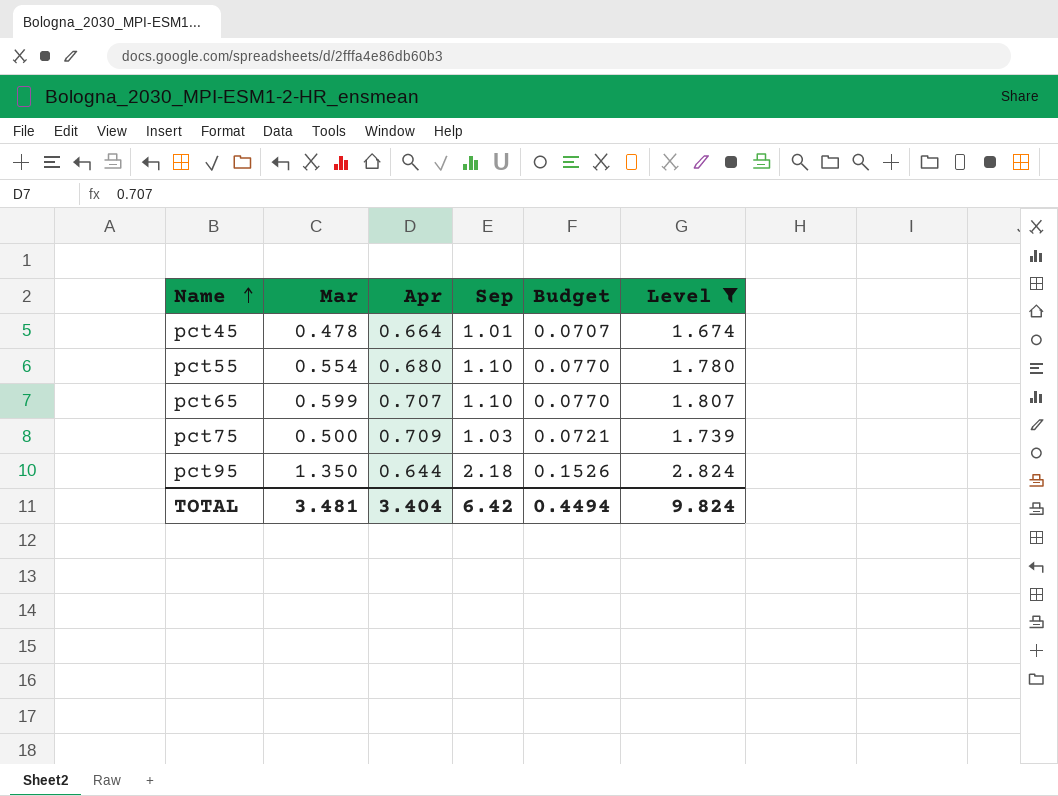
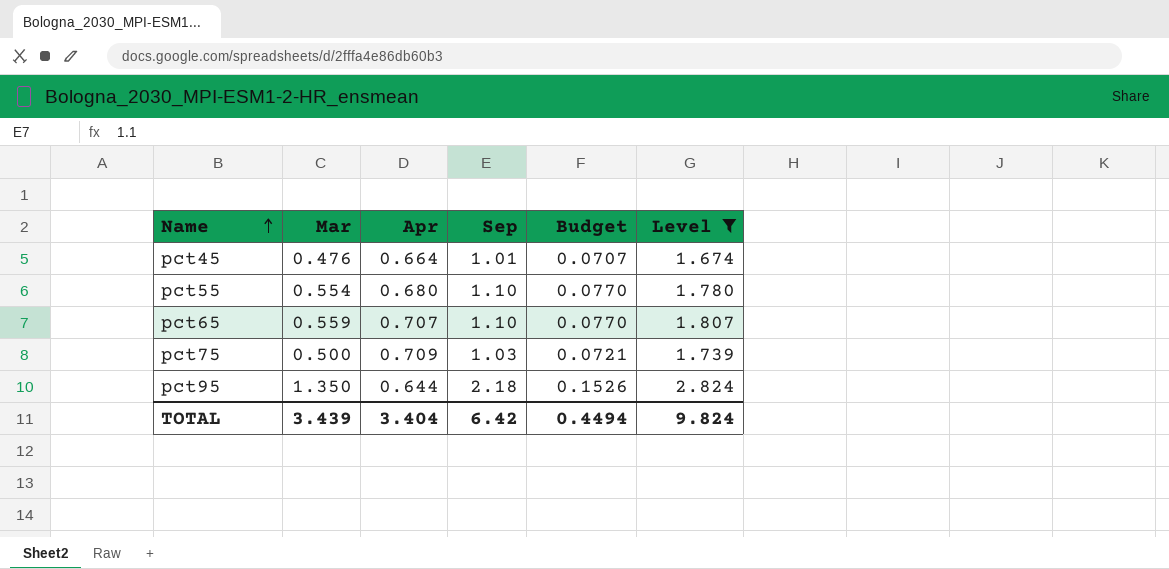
pct45 | Mar: 0.478 -> 0.476
pct65 | Mar: 0.599 -> 0.559
TOTAL | Mar: 3.481 -> 3.439

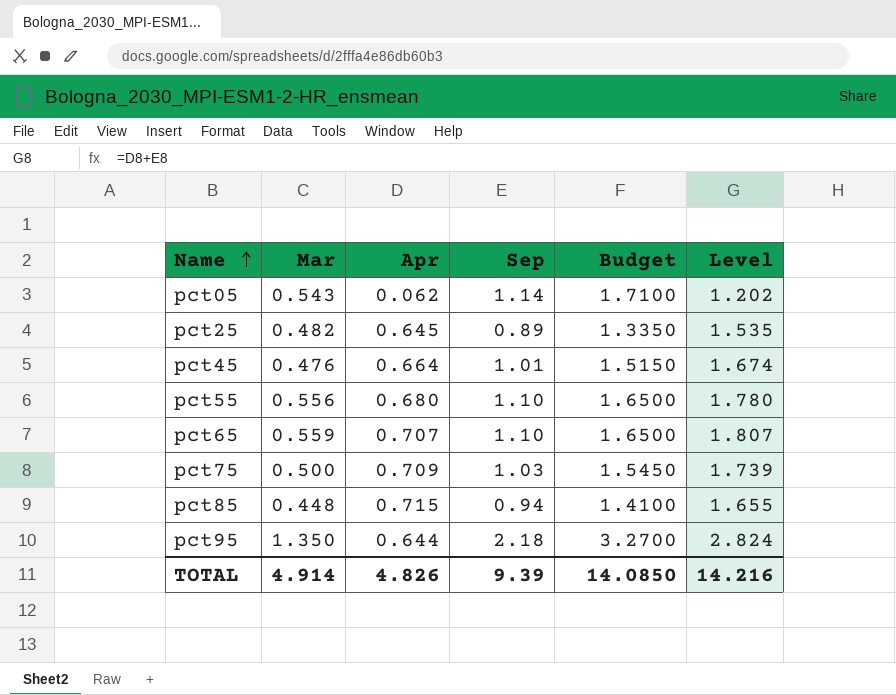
filter: Level >= 1.674 -> none
column Budget | formula: [Sep] * 0.07 -> [Sep] * 1.5
pct55 | Mar: 0.554 -> 0.556
TOTAL | Mar: 3.439 -> 4.914
TOTAL | Apr: 3.404 -> 4.826
TOTAL | Sep: 6.42 -> 9.39
TOTAL | Budget: 0.4494 -> 14.0850
TOTAL | Level: 9.824 -> 14.216

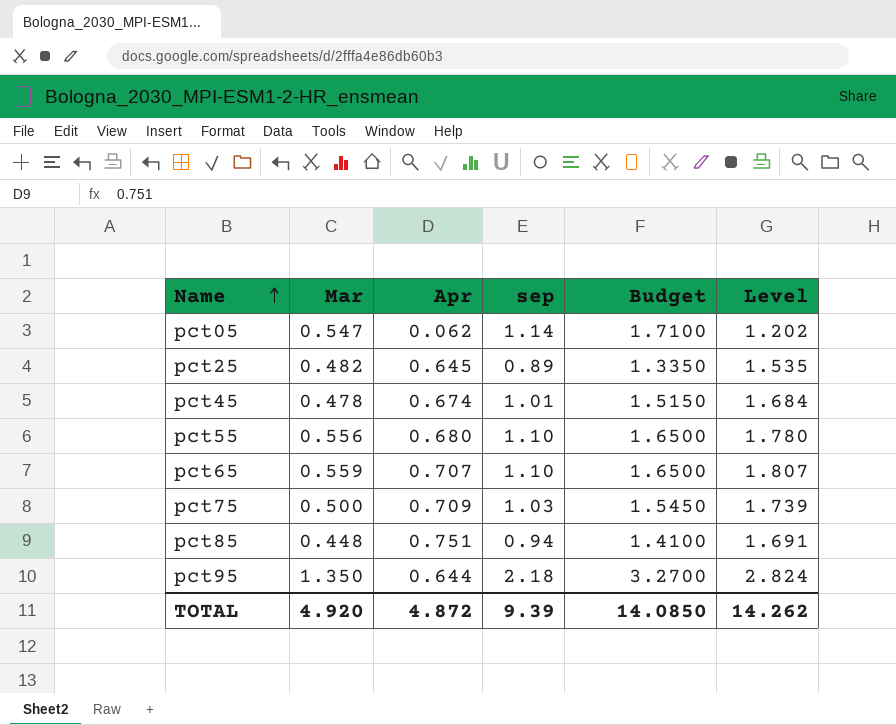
column name: Sep -> sep
pct05 | Mar: 0.543 -> 0.547
pct45 | Mar: 0.476 -> 0.478
pct45 | Apr: 0.664 -> 0.674
pct45 | Level: 1.674 -> 1.684
pct85 | Apr: 0.715 -> 0.751
pct85 | Level: 1.655 -> 1.691
TOTAL | Mar: 4.914 -> 4.920
TOTAL | Apr: 4.826 -> 4.872
TOTAL | Level: 14.216 -> 14.262

